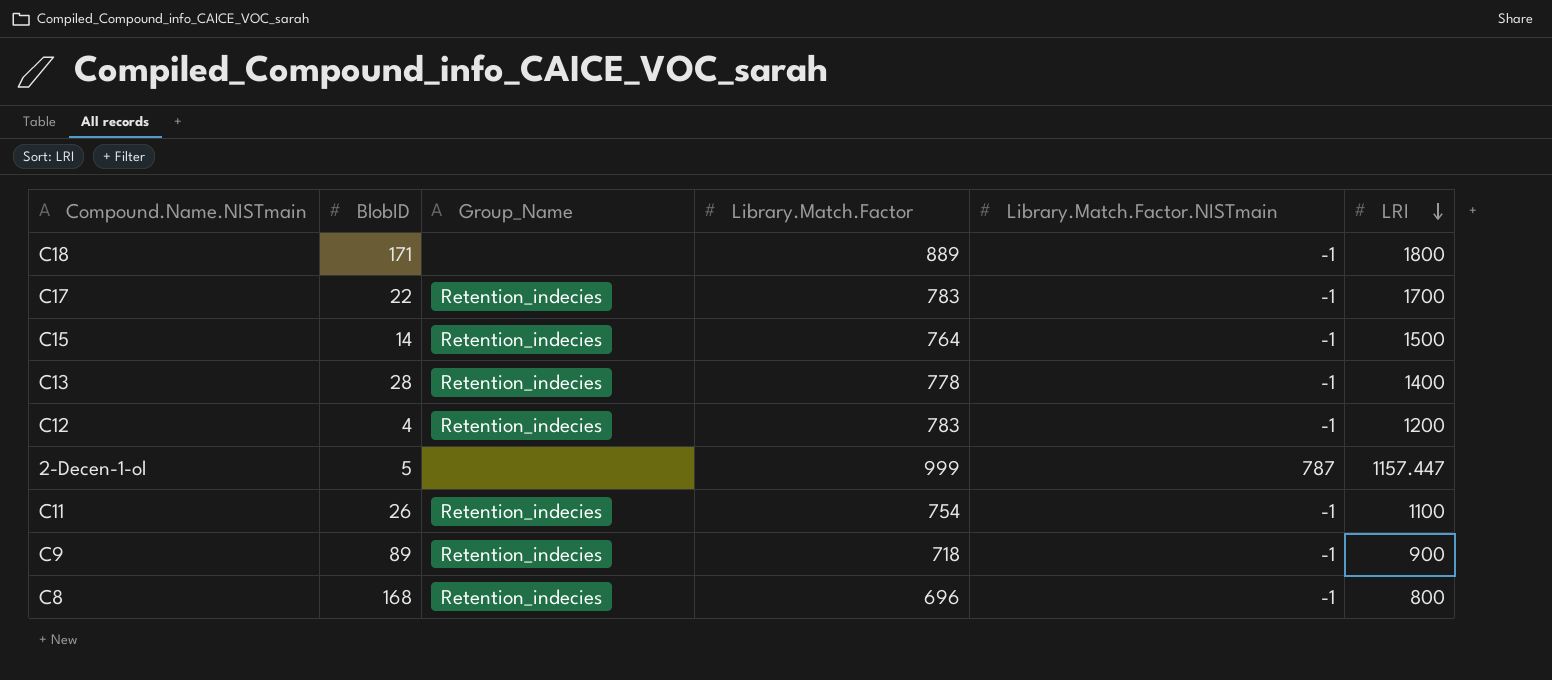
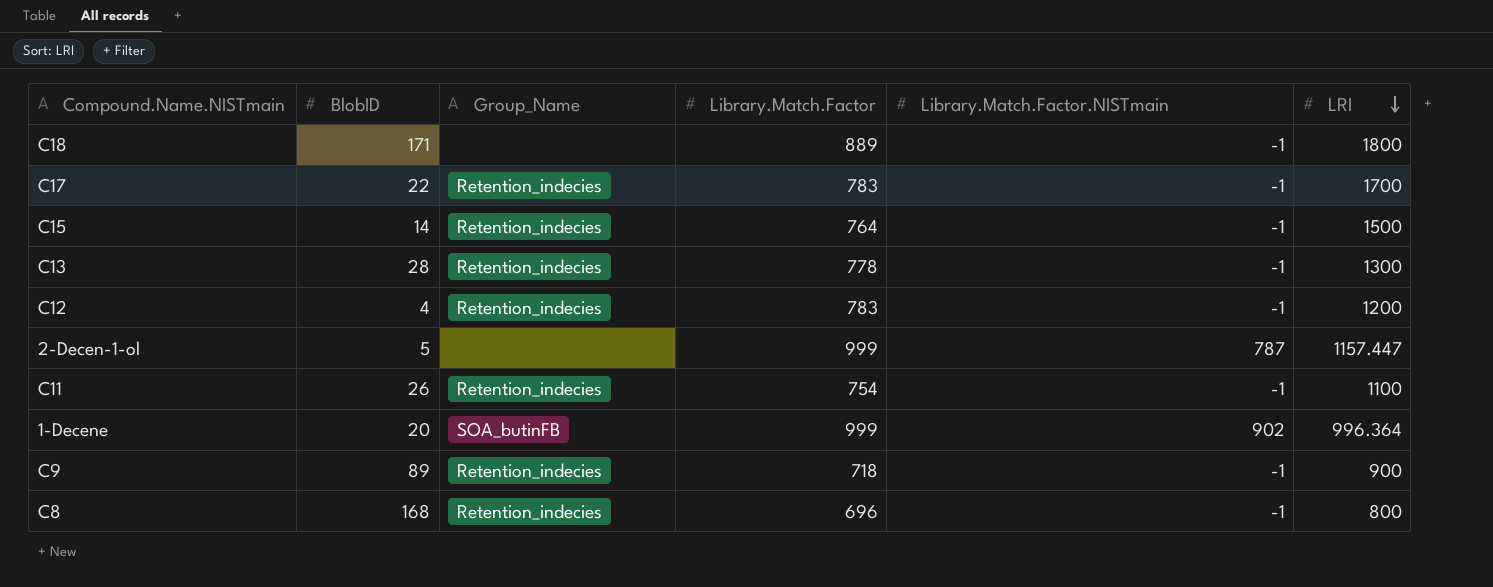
C13 | LRI: 1400 -> 1300
row 1-Decene: none -> 20 | SOA_butinFB | 999 | 902 | 996.364

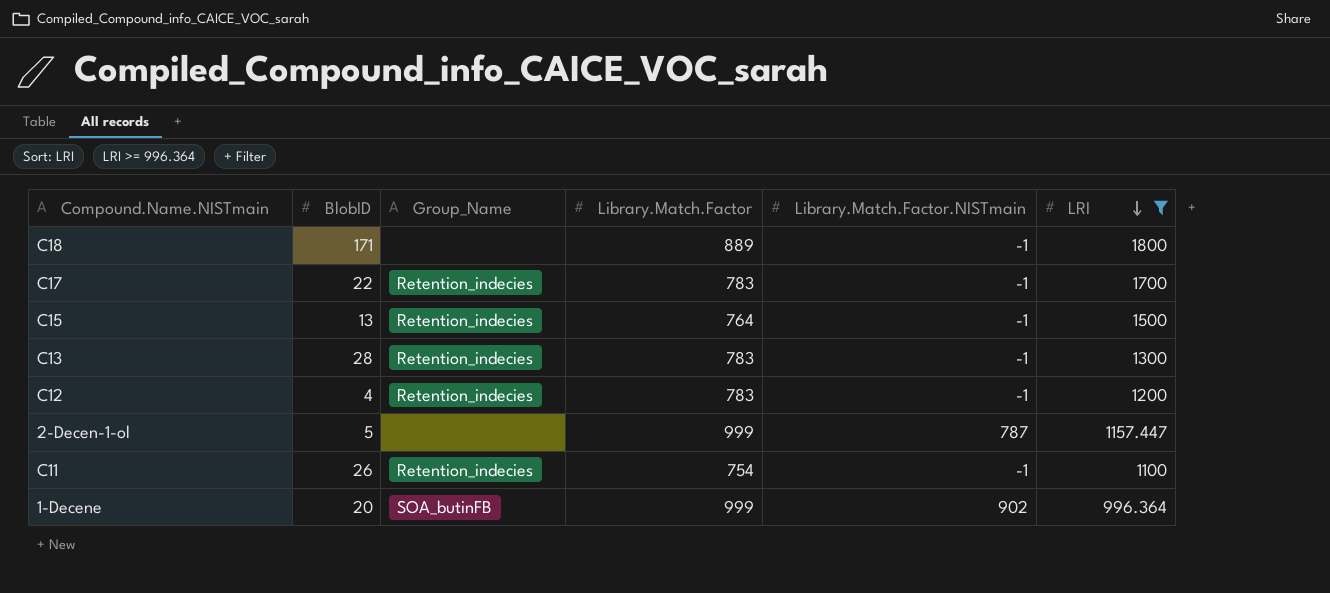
filter: none -> LRI >= 996.364
C15 | BlobID: 14 -> 13
C13 | Library.Match.Factor: 778 -> 783

